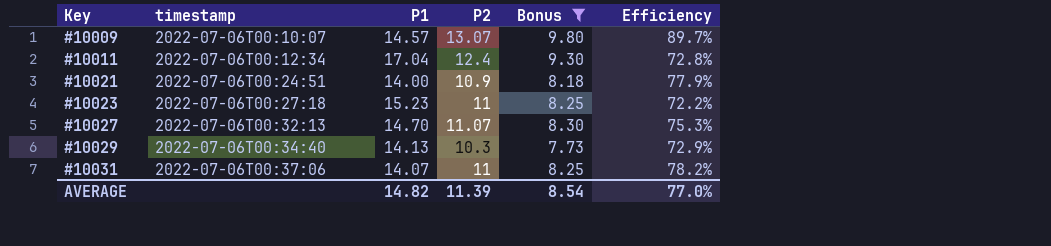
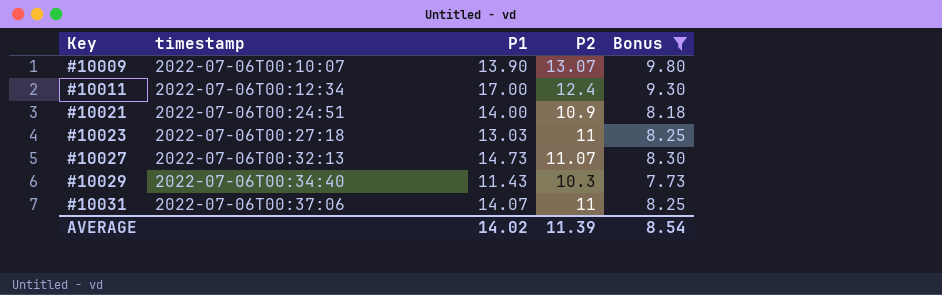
column Efficiency | formula: [P2] / [P1] -> none
#10009 | P1: 14.57 -> 13.90
#10011 | P1: 17.04 -> 17.00
#10023 | P1: 15.23 -> 13.03
#10027 | P1: 14.70 -> 14.73
#10029 | P1: 14.13 -> 11.43
AVERAGE | P1: 14.82 -> 14.02

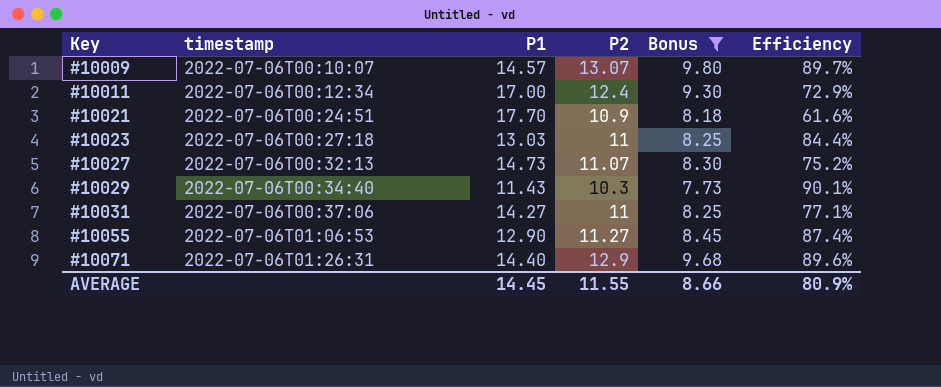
column Efficiency | formula: none -> [P2] / [P1]
#10009 | P1: 13.90 -> 14.57
#10021 | P1: 14.00 -> 17.70
#10031 | P1: 14.07 -> 14.27
row #10055: none -> 2022-07-06T01:06:53 | 12.90 | 11.27 | 8.45 | 87.4%
row #10071: none -> 2022-07-06T01:26:31 | 14.40 | 12.9 | 9.68 | 89.6%
AVERAGE | P1: 14.02 -> 14.45
AVERAGE | P2: 11.39 -> 11.55
AVERAGE | Bonus: 8.54 -> 8.66

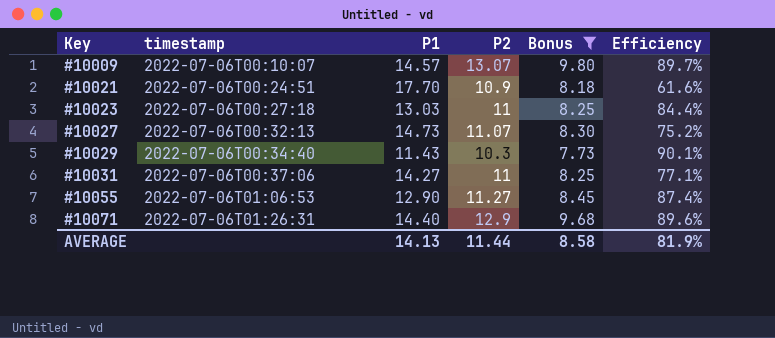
row #10011: 2022-07-06T00:12:34 | 17.00 | 12.4 | 9.30 | 72.9% -> none
AVERAGE | P1: 14.45 -> 14.13
AVERAGE | P2: 11.55 -> 11.44
AVERAGE | Bonus: 8.66 -> 8.58
AVERAGE | Efficiency: 80.9% -> 81.9%

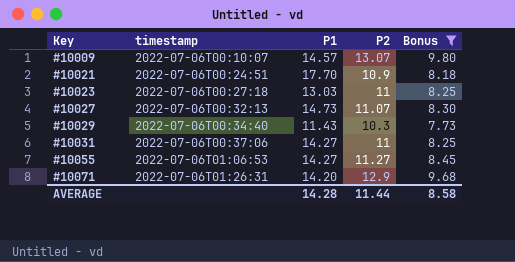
column Efficiency | formula: [P2] / [P1] -> none
#10055 | P1: 12.90 -> 14.27
#10071 | P1: 14.40 -> 14.20
AVERAGE | P1: 14.13 -> 14.28

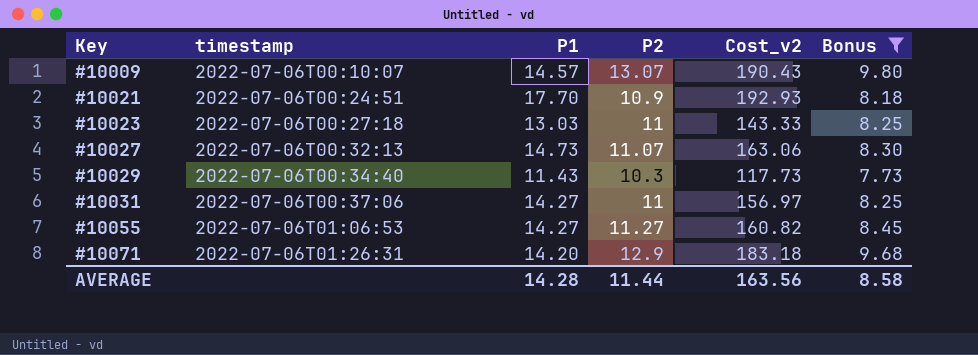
column Cost_v2 | formula: none -> [P1] * [P2]

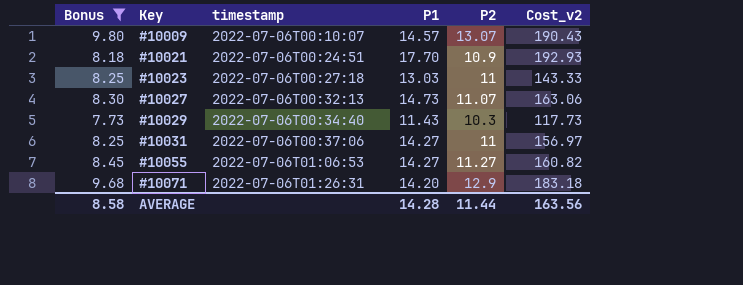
column Bonus | position: 6 -> 1

